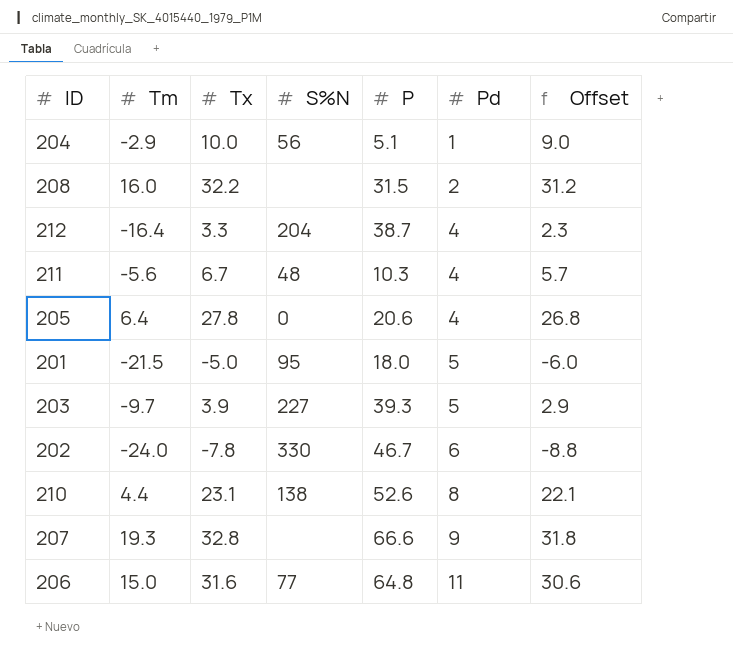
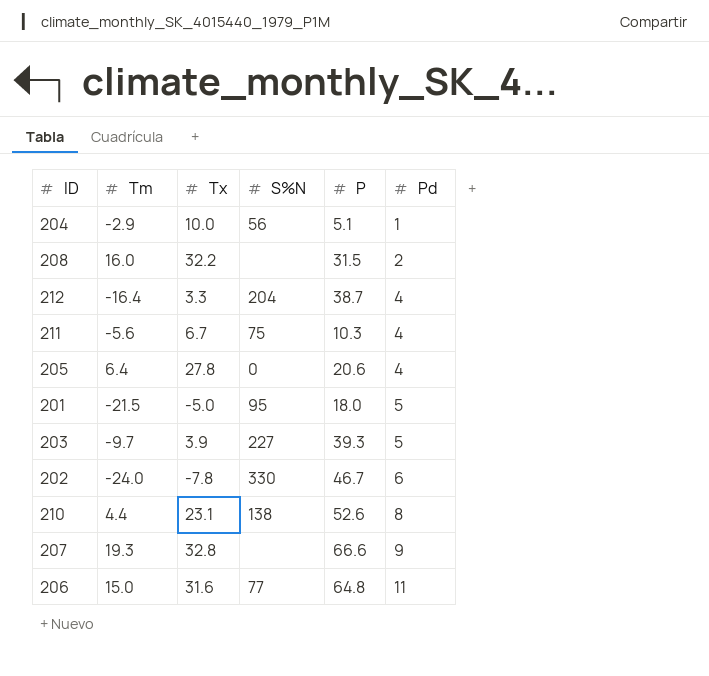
column Offset | formula: [Tx] - 1 -> none
211 | S%N: 48 -> 75

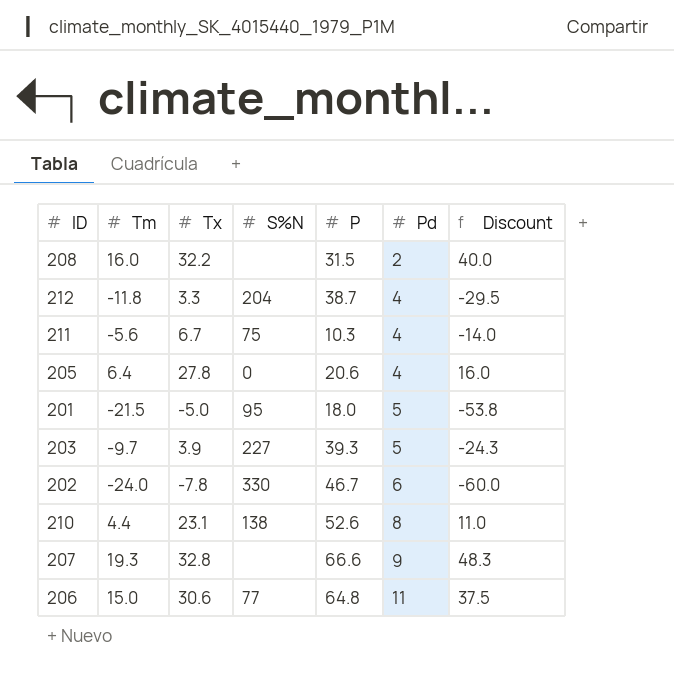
column Discount | formula: none -> [Tm] * 2.5
row 204: -2.9 | 10.0 | 56 | 5.1 | 1 -> none
212 | Tm: -16.4 -> -11.8
206 | Tx: 31.6 -> 30.6

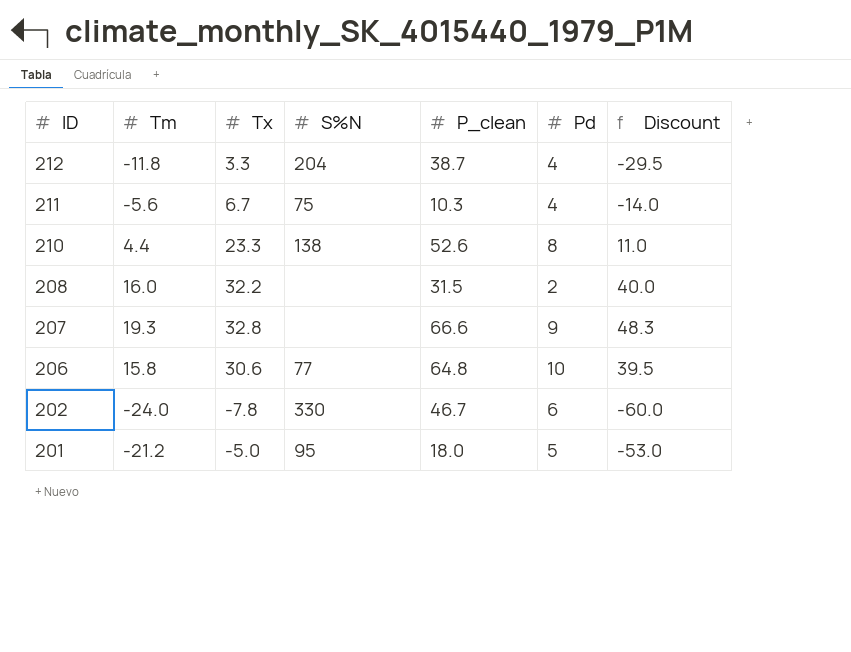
row order: Pd ascending -> ID descending
column name: P -> P_clean
row 205: 6.4 | 27.8 | 0 | 20.6 | 4 | 16.0 -> none
row 203: -9.7 | 3.9 | 227 | 39.3 | 5 | -24.3 -> none
210 | Tx: 23.1 -> 23.3
206 | Tm: 15.0 -> 15.8
206 | Pd: 11 -> 10
206 | Discount: 37.5 -> 39.5
201 | Tm: -21.5 -> -21.2
201 | Discount: -53.8 -> -53.0

